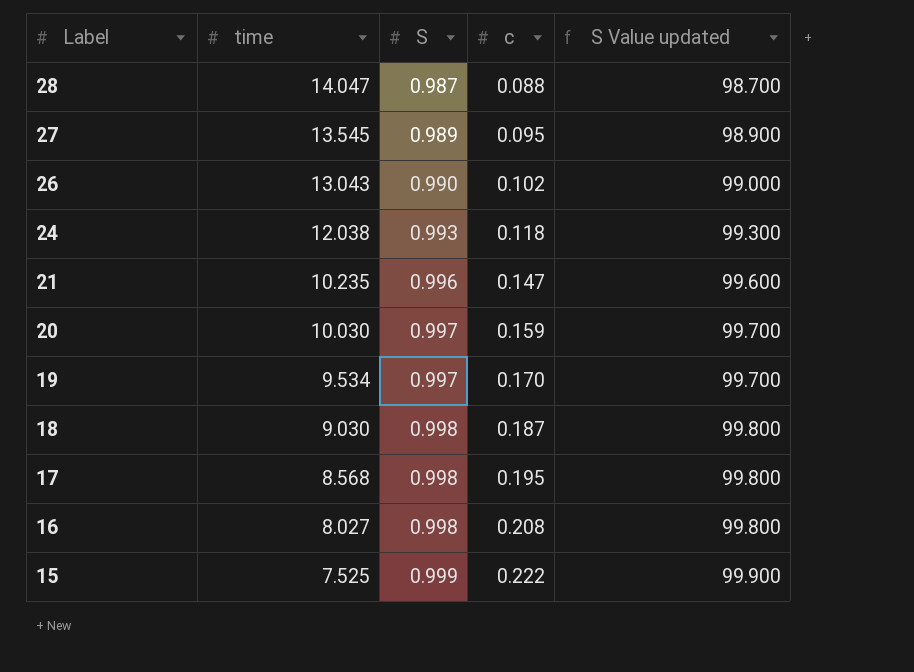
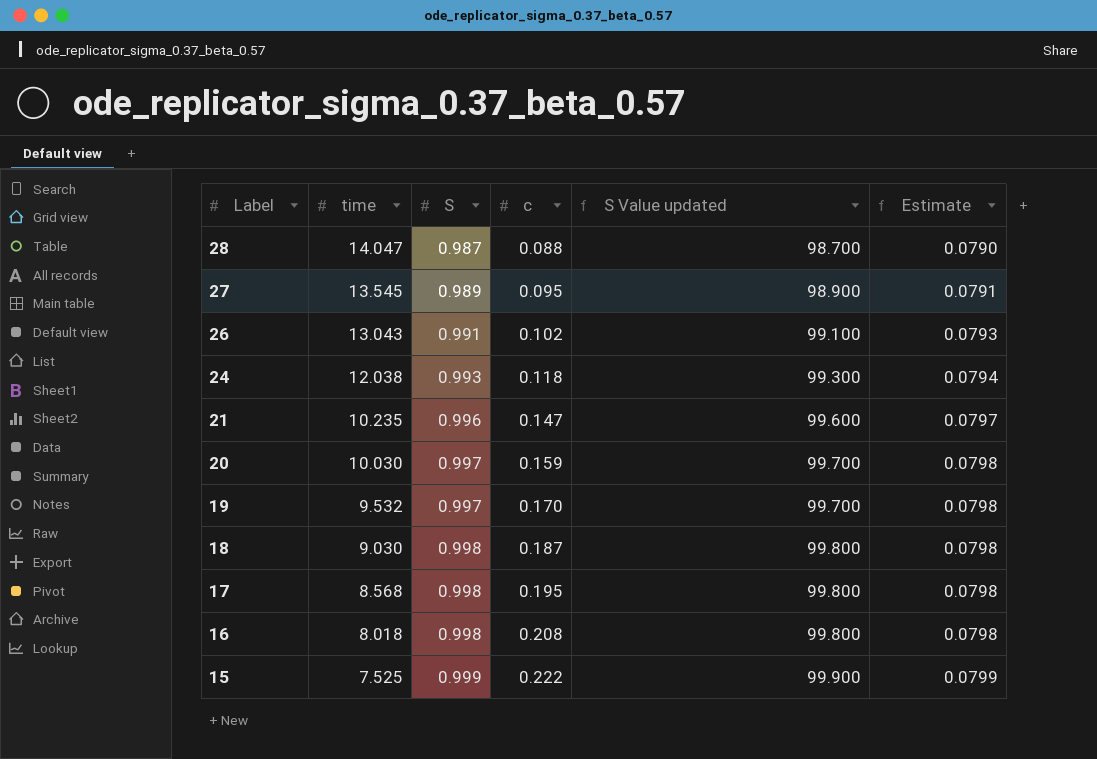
column Estimate | formula: none -> [S] * 0.08
26 | S: 0.990 -> 0.991
26 | S Value updated: 99.000 -> 99.100
19 | time: 9.534 -> 9.532
16 | time: 8.027 -> 8.018

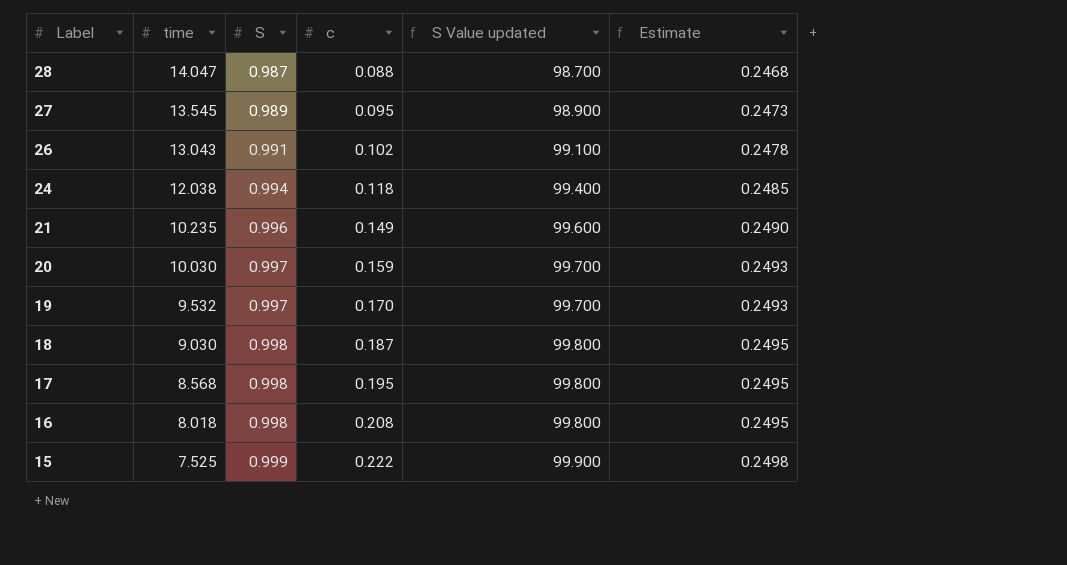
column Estimate | formula: [S] * 0.08 -> [S] * 0.25
24 | S: 0.993 -> 0.994
24 | S Value updated: 99.300 -> 99.400
21 | c: 0.147 -> 0.149

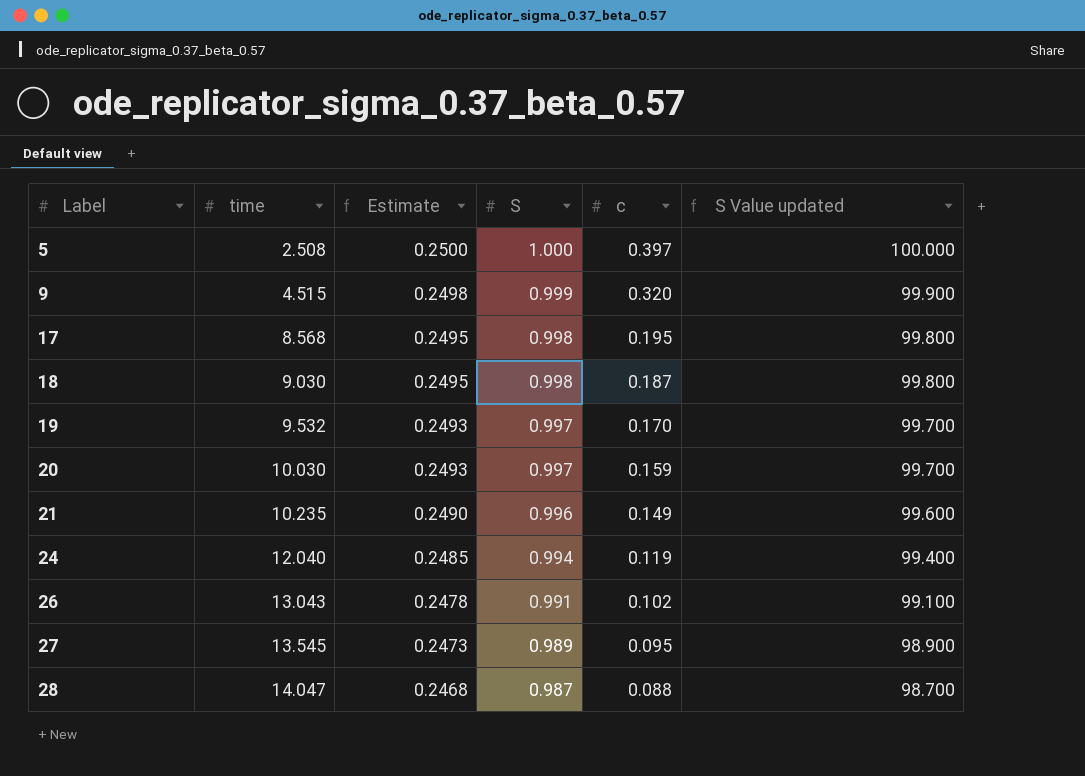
row order: Label descending -> Label ascending
column Estimate | position: 6 -> 3
row 16: 8.018 | 0.998 | 0.208 | 99.800 | 0.2495 -> none
row 15: 7.525 | 0.999 | 0.222 | 99.900 | 0.2498 -> none
row 5: none -> 2.508 | 0.2500 | 1.000 | 0.397 | 100.000
row 9: none -> 4.515 | 0.2498 | 0.999 | 0.320 | 99.900
24 | time: 12.038 -> 12.040
24 | c: 0.118 -> 0.119

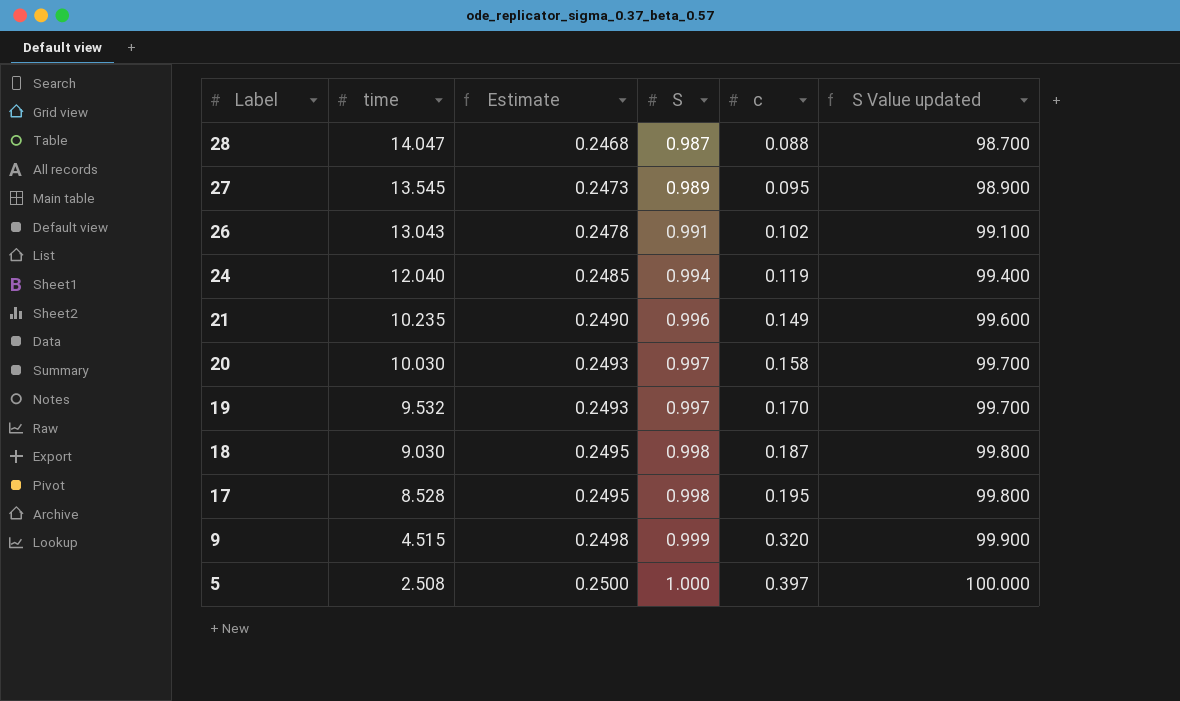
row order: Label ascending -> Label descending
20 | c: 0.159 -> 0.158
17 | time: 8.568 -> 8.528

